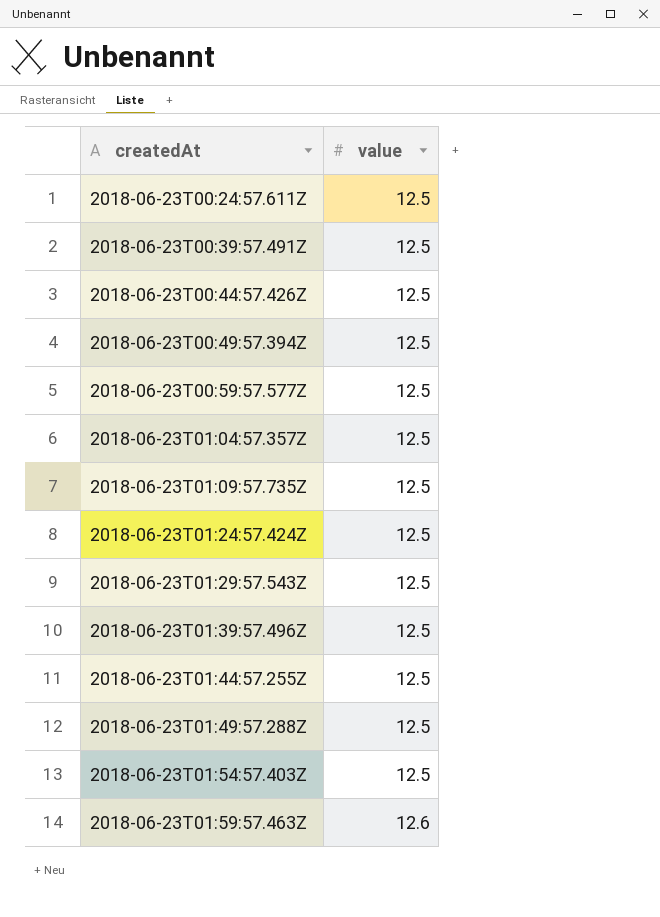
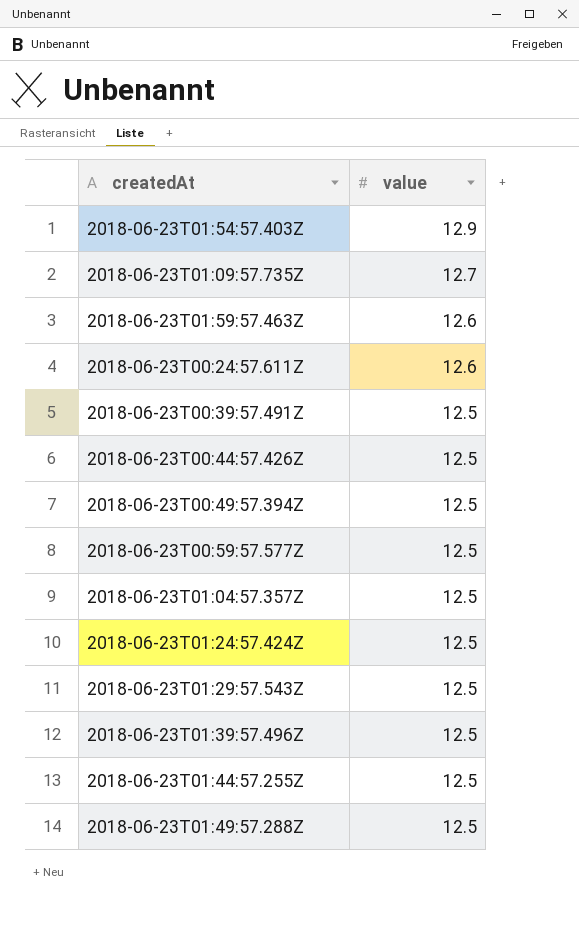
row order: createdAt ascending -> value descending
2018-06-23T01:54:57.403Z | value: 12.5 -> 12.9
2018-06-23T01:09:57.735Z | value: 12.5 -> 12.7
2018-06-23T00:24:57.611Z | value: 12.5 -> 12.6

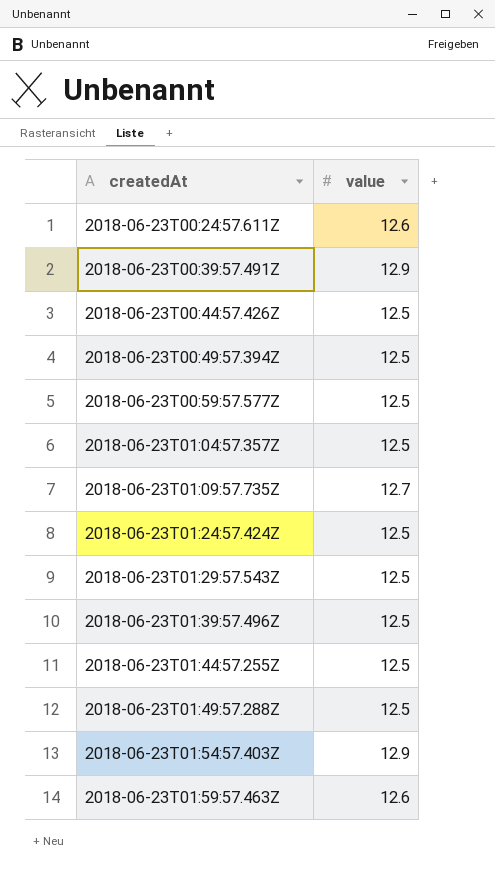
row order: value descending -> createdAt ascending
2018-06-23T00:39:57.491Z | value: 12.5 -> 12.9

